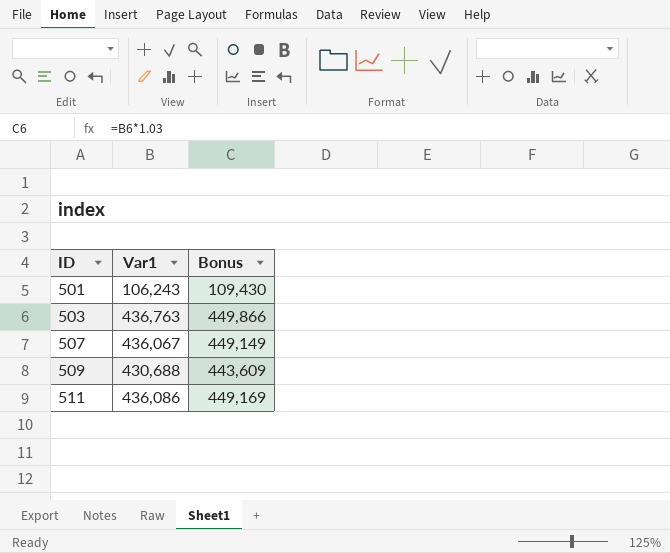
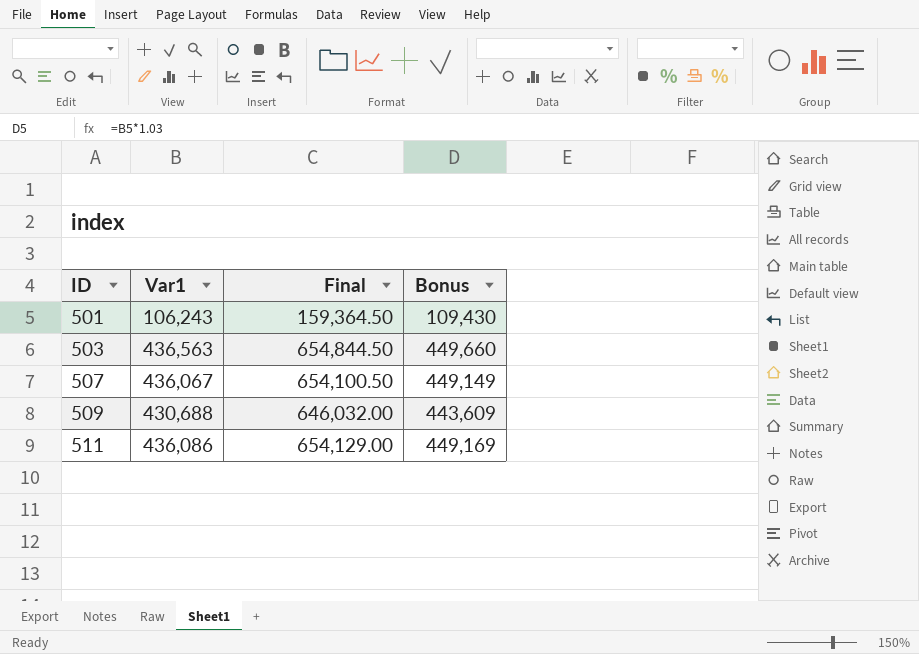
column Final | formula: none -> [Var1] * 1.5
503 | Var1: 436,763 -> 436,563
503 | Bonus: 449,866 -> 449,660

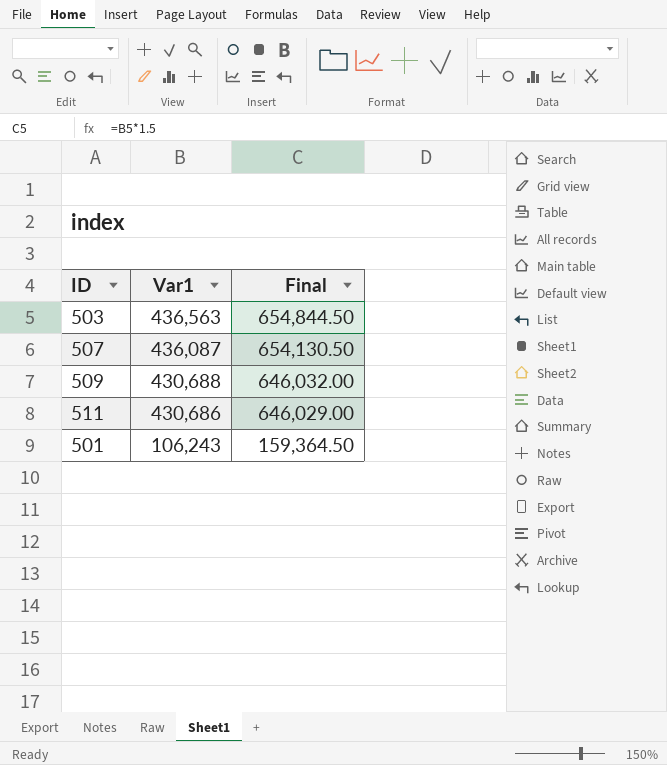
row order: ID ascending -> Var1 descending
column Bonus | formula: [Var1] * 1.03 -> none
507 | Var1: 436,067 -> 436,087
507 | Final: 654,100.50 -> 654,130.50
511 | Var1: 436,086 -> 430,686
511 | Final: 654,129.00 -> 646,029.00

